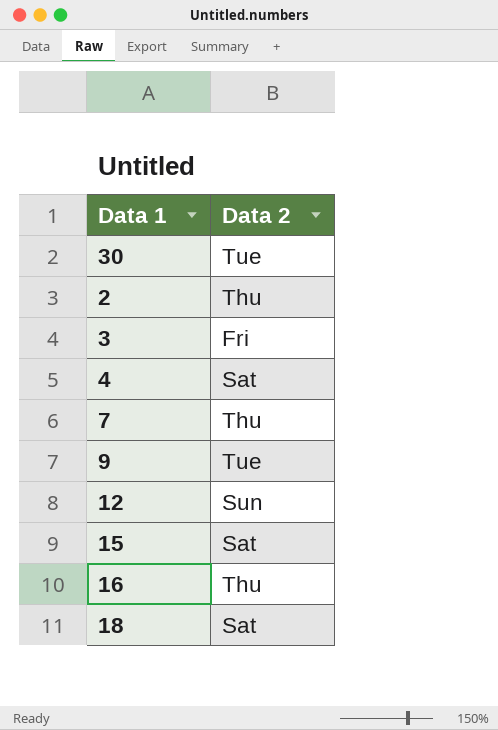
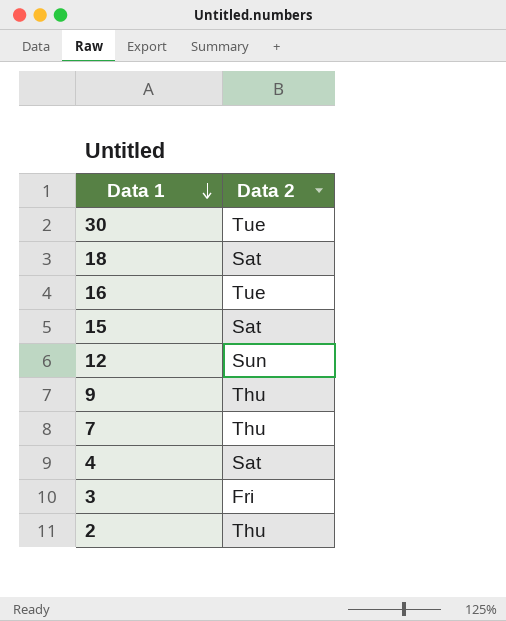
row order: none -> Data 1 descending
16 | Data 2: Thu -> Tue
9 | Data 2: Tue -> Thu

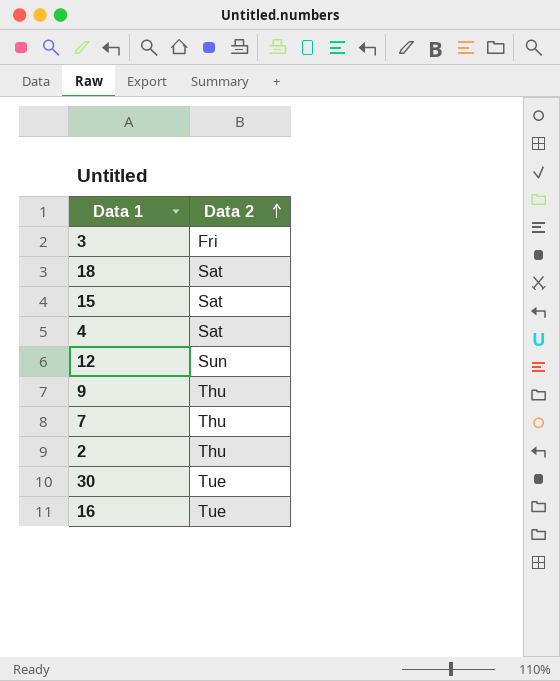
row order: Data 1 descending -> Data 2 ascending

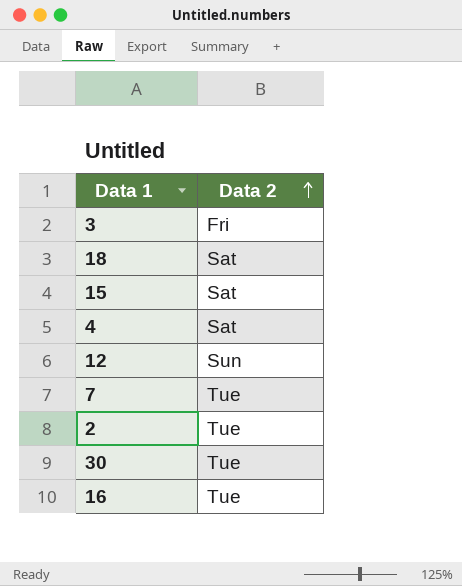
row 9: Thu -> none
7 | Data 2: Thu -> Tue
2 | Data 2: Thu -> Tue

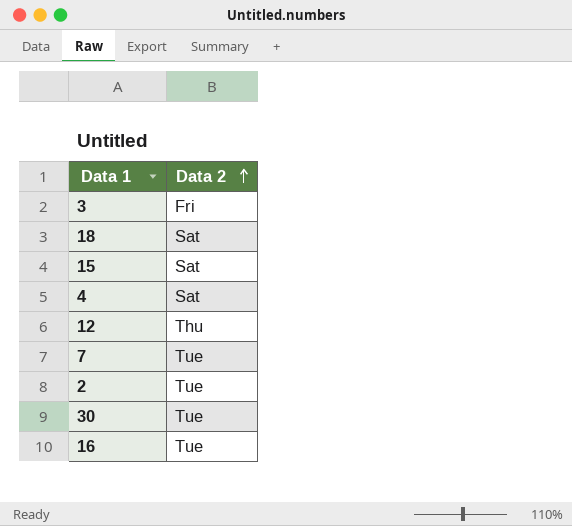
12 | Data 2: Sun -> Thu

